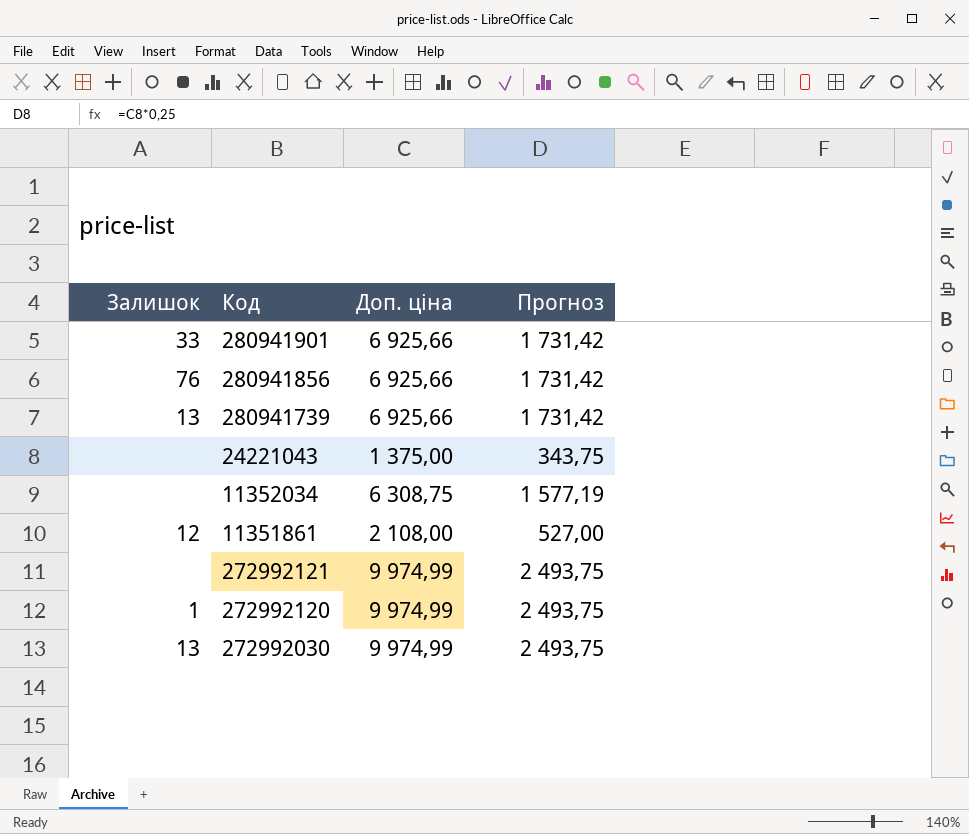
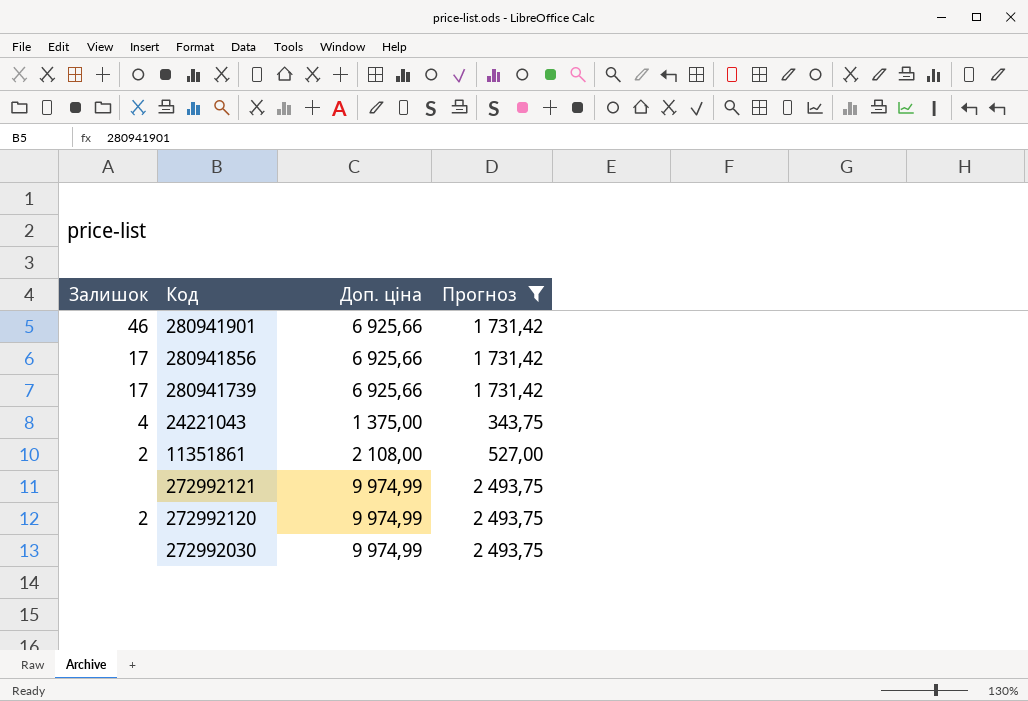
filter: none -> Прогноз != 1 577,19
280941901 | Залишок: 33 -> 46
280941856 | Залишок: 76 -> 17
280941739 | Залишок: 13 -> 17
24221043 | Залишок: none -> 4
11351861 | Залишок: 12 -> 2
272992120 | Залишок: 1 -> 2
272992030 | Залишок: 13 -> none

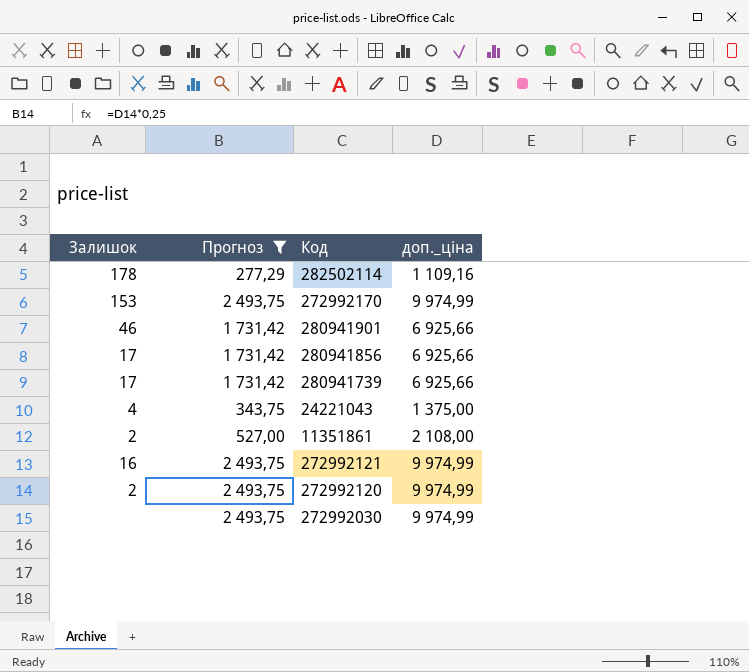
column Прогноз | position: 4 -> 2
column name: Доп. ціна -> доп._ціна
row 282502114: none -> 178 | 277,29 | 1 109,16
row 272992170: none -> 153 | 2 493,75 | 9 974,99
272992121 | Залишок: none -> 16

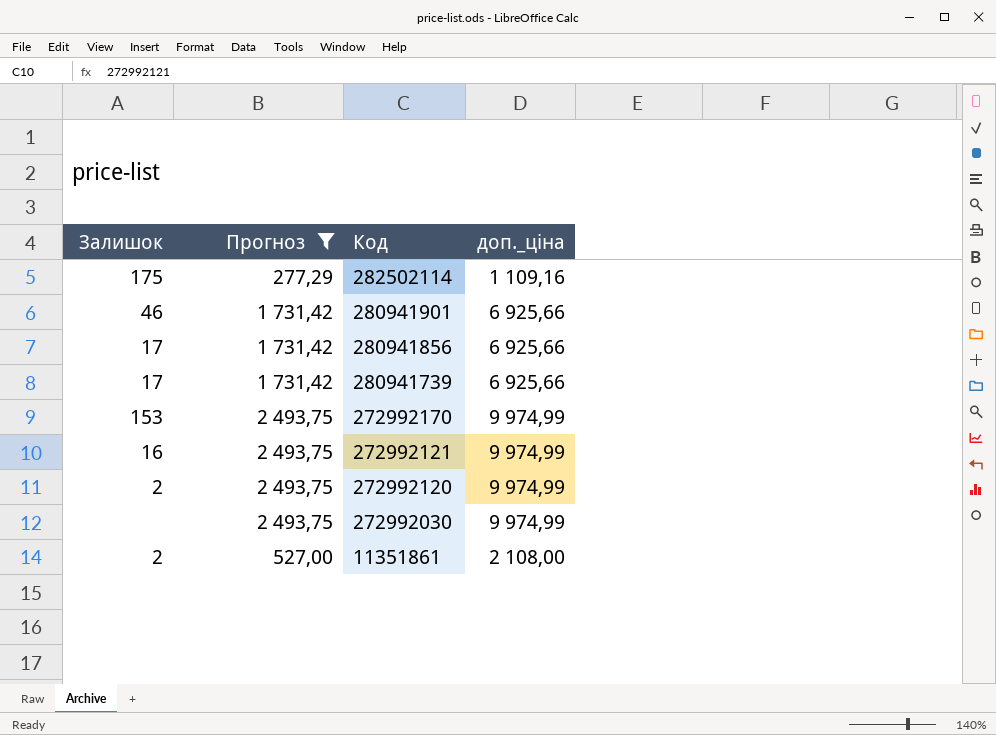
row order: none -> Код descending
row 24221043: 4 | 343,75 | 1 375,00 -> none
282502114 | Залишок: 178 -> 175

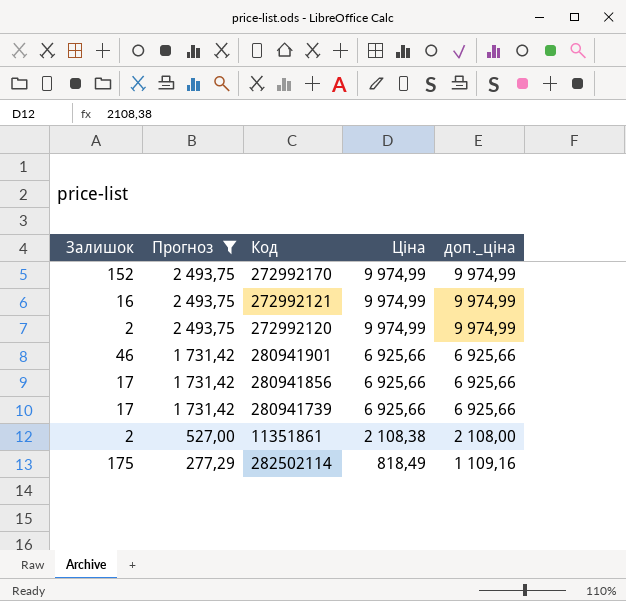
row order: Код descending -> Прогноз descending
column Ціна | position: none -> 4
row 272992030: none | 2 493,75 | 9 974,99 -> none
272992170 | Залишок: 153 -> 152

